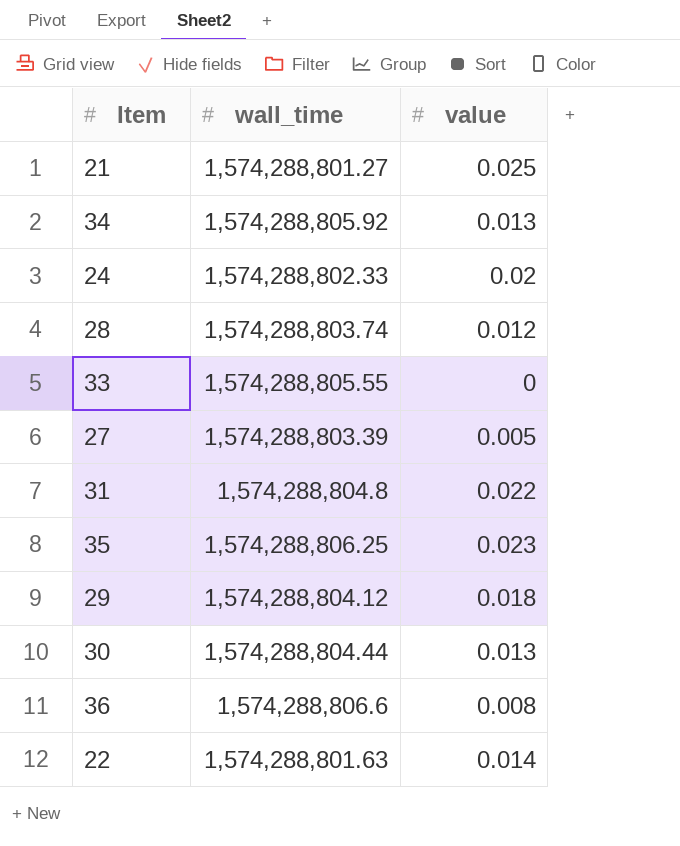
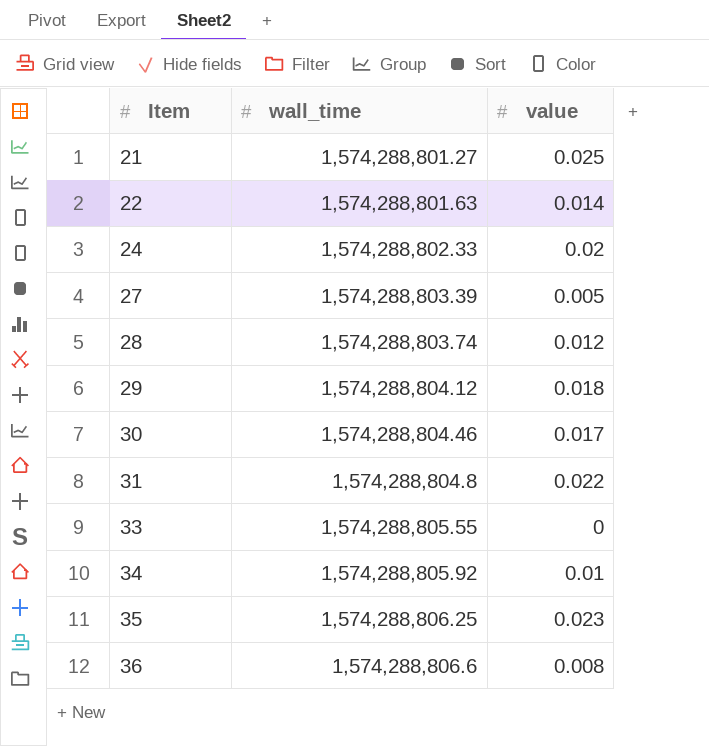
row order: none -> Item ascending
30 | wall_time: 1,574,288,804.44 -> 1,574,288,804.46
30 | value: 0.013 -> 0.017
34 | value: 0.013 -> 0.01

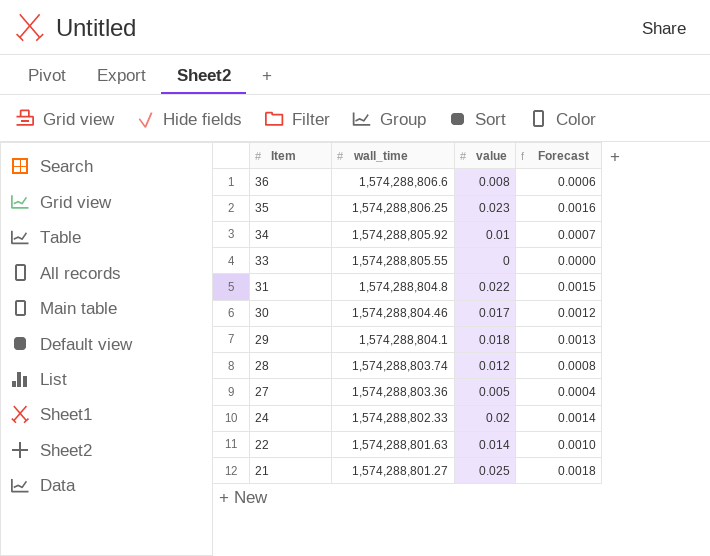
row order: Item ascending -> Item descending
column Forecast | formula: none -> [value] * 0.07
29 | wall_time: 1,574,288,804.12 -> 1,574,288,804.1
27 | wall_time: 1,574,288,803.39 -> 1,574,288,803.36

